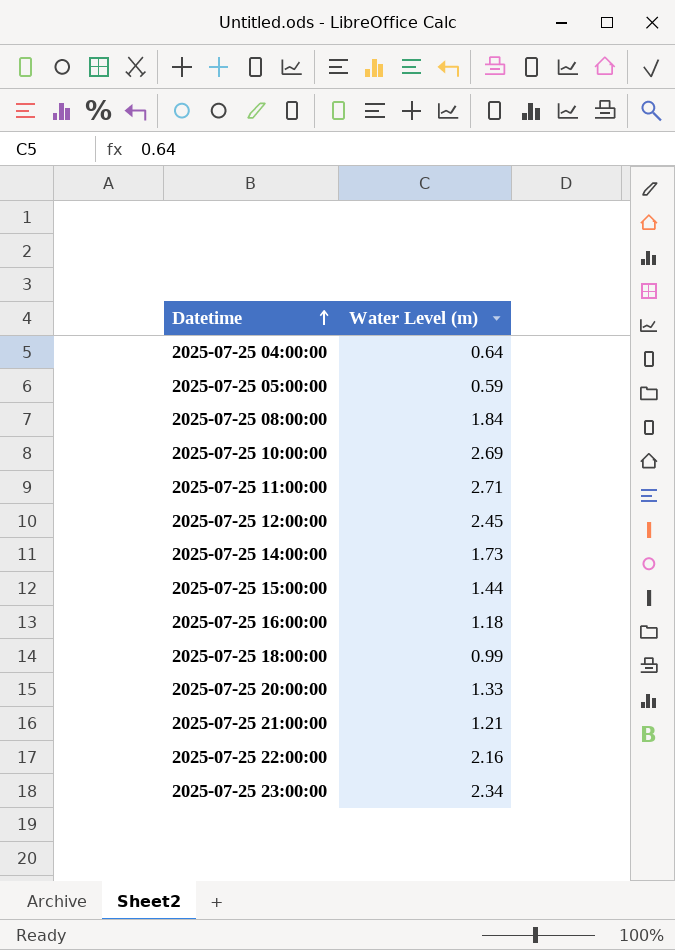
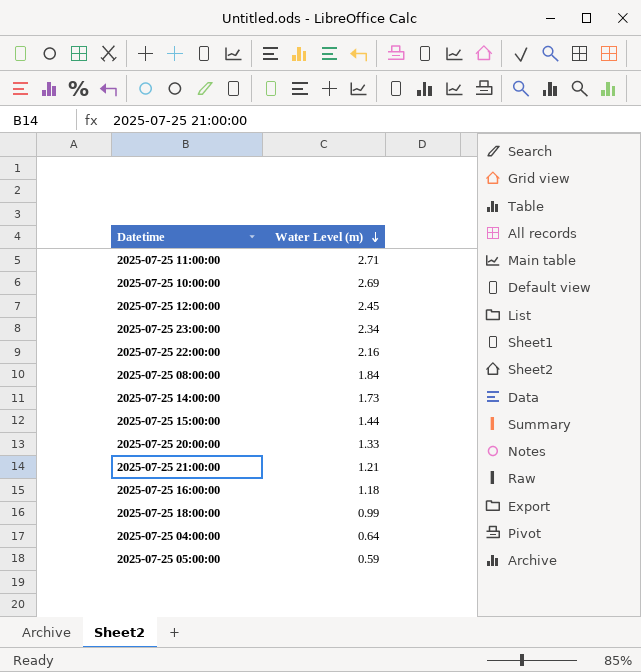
row order: Datetime ascending -> Water Level (m) descending

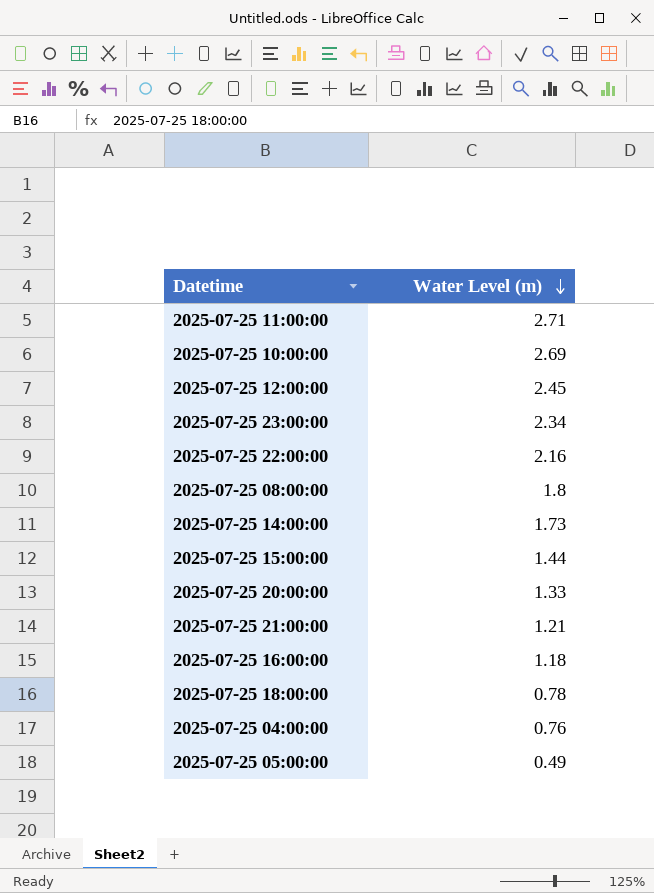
2025-07-25 08:00:00 | Water Level (m): 1.84 -> 1.8
2025-07-25 18:00:00 | Water Level (m): 0.99 -> 0.78
2025-07-25 04:00:00 | Water Level (m): 0.64 -> 0.76
2025-07-25 05:00:00 | Water Level (m): 0.59 -> 0.49

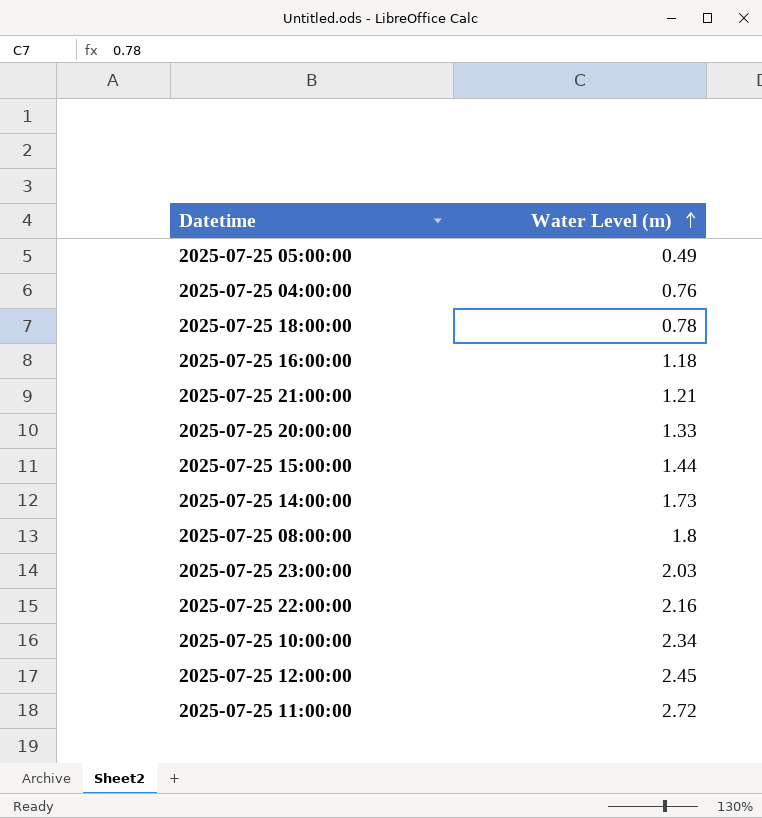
row order: Water Level (m) descending -> Water Level (m) ascending
2025-07-25 23:00:00 | Water Level (m): 2.34 -> 2.03
2025-07-25 10:00:00 | Water Level (m): 2.69 -> 2.34
2025-07-25 11:00:00 | Water Level (m): 2.71 -> 2.72

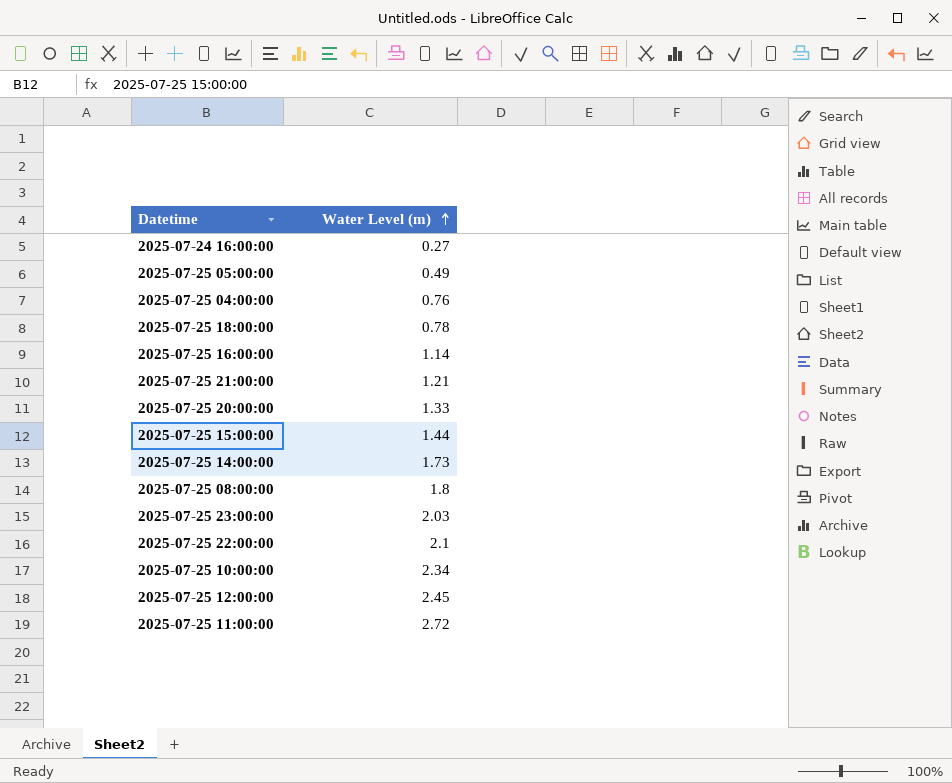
row 2025-07-24 16:00:00: none -> 0.27
2025-07-25 16:00:00 | Water Level (m): 1.18 -> 1.14
2025-07-25 22:00:00 | Water Level (m): 2.16 -> 2.1

